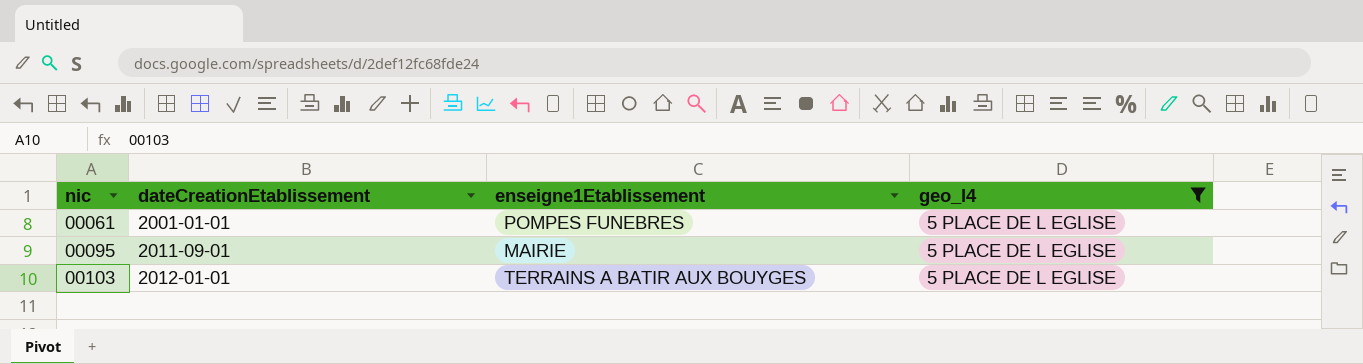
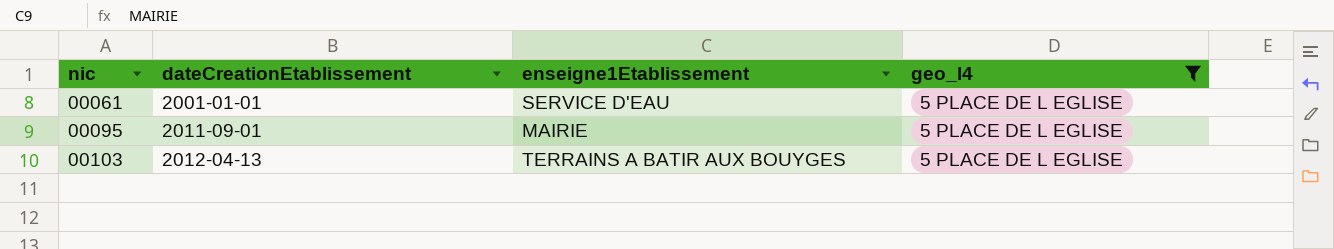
00061 | enseigne1Etablissement: POMPES FUNEBRES -> SERVICE D'EAU
00103 | dateCreationEtablissement: 2012-01-01 -> 2012-04-13

